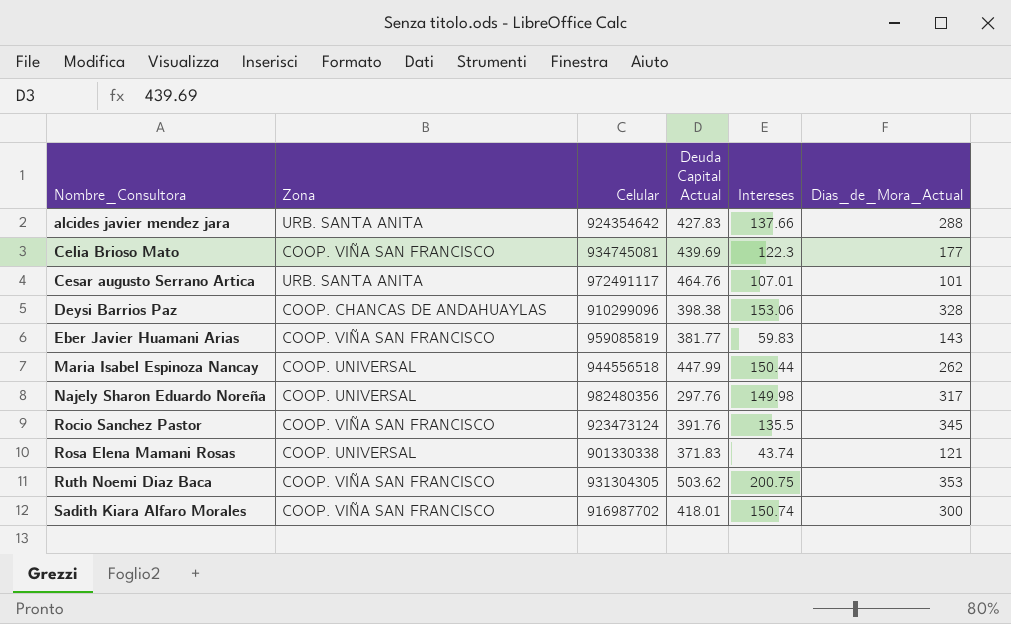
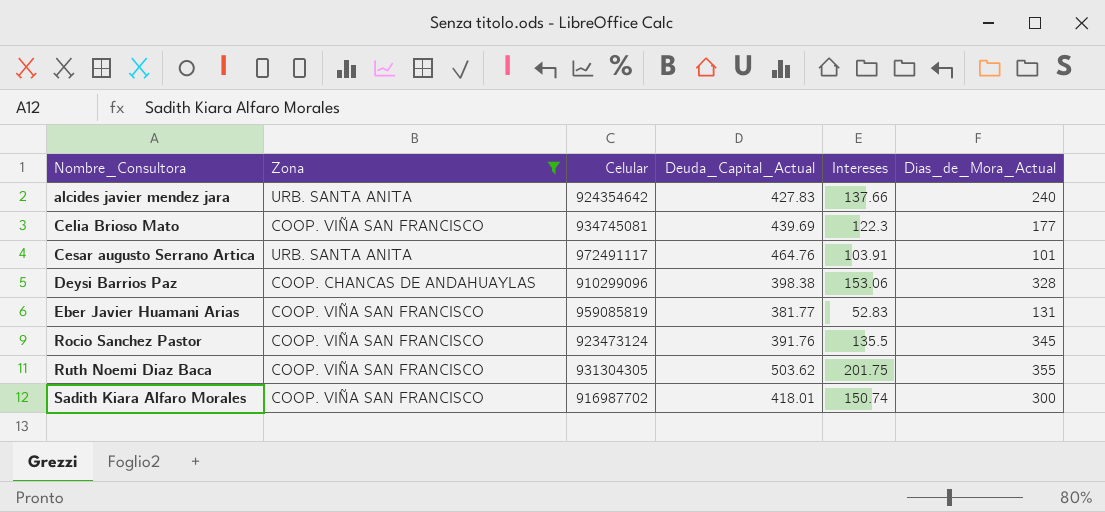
filter: none -> Zona != COOP. UNIVERSAL
column name: Deuda Capital Actual -> Deuda_Capital_Actual
alcides javier mendez jara | Dias_de_Mora_Actual: 288 -> 240
Cesar augusto Serrano Artica | Intereses: 107.01 -> 103.91
Eber Javier Huamani Arias | Intereses: 59.83 -> 52.83
Eber Javier Huamani Arias | Dias_de_Mora_Actual: 143 -> 131
Ruth Noemi Diaz Baca | Intereses: 200.75 -> 201.75
Ruth Noemi Diaz Baca | Dias_de_Mora_Actual: 353 -> 355

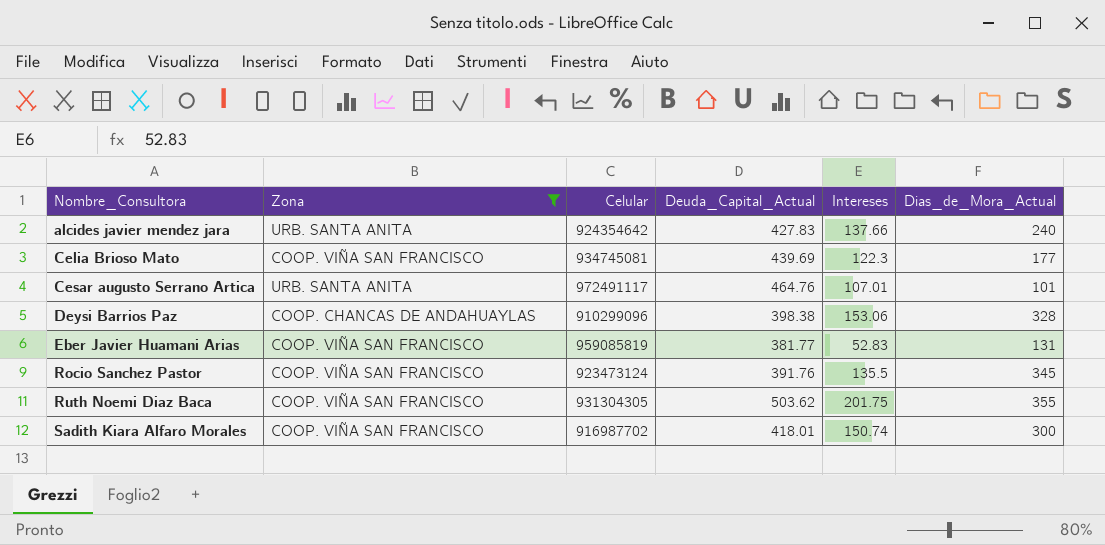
Cesar augusto Serrano Artica | Intereses: 103.91 -> 107.01

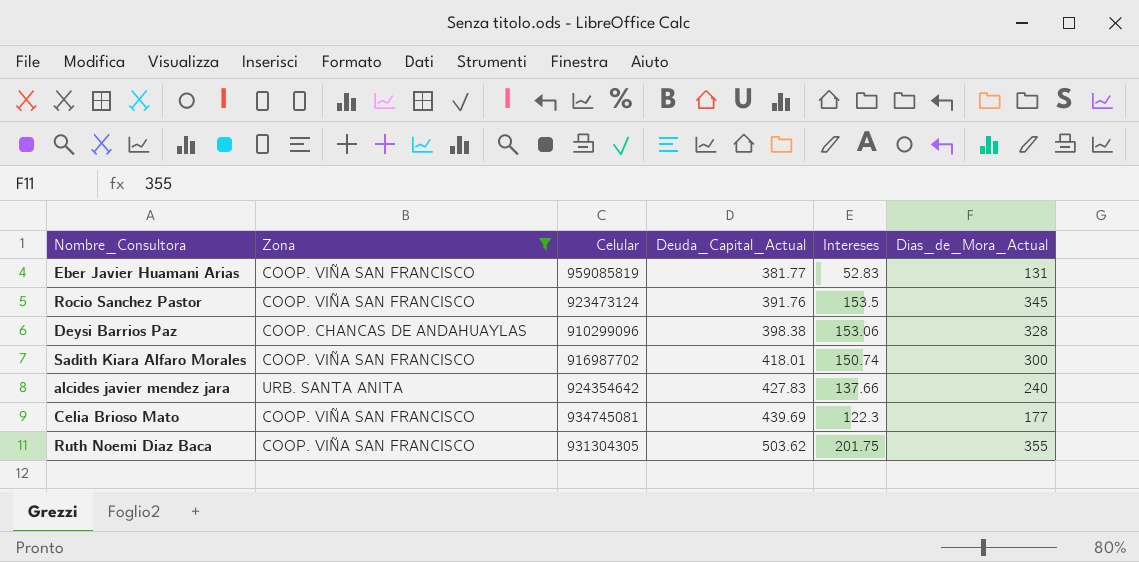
row order: Nombre_Consultora ascending -> Deuda_Capital_Actual ascending
row Cesar augusto Serrano Artica: URB. SANTA ANITA | 972491117 | 464.76 | 107.01 | 101 -> none
Rocio Sanchez Pastor | Intereses: 135.5 -> 153.5

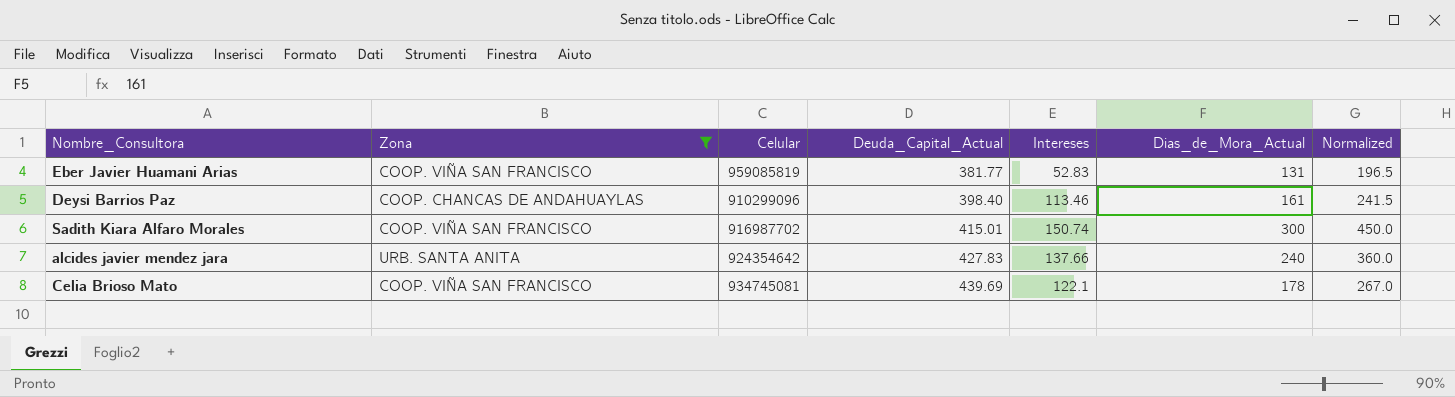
column Normalized | formula: none -> [Dias_de_Mora_Actual] * 1.5
row Rocio Sanchez Pastor: COOP. VIÑA SAN FRANCISCO | 923473124 | 391.76 | 153.5 | 345 -> none
row Ruth Noemi Diaz Baca: COOP. VIÑA SAN FRANCISCO | 931304305 | 503.62 | 201.75 | 355 -> none
Deysi Barrios Paz | Deuda_Capital_Actual: 398.38 -> 398.40
Deysi Barrios Paz | Intereses: 153.06 -> 113.46
Deysi Barrios Paz | Dias_de_Mora_Actual: 328 -> 161
Sadith Kiara Alfaro Morales | Deuda_Capital_Actual: 418.01 -> 415.01
Celia Brioso Mato | Intereses: 122.3 -> 122.1
Celia Brioso Mato | Dias_de_Mora_Actual: 177 -> 178

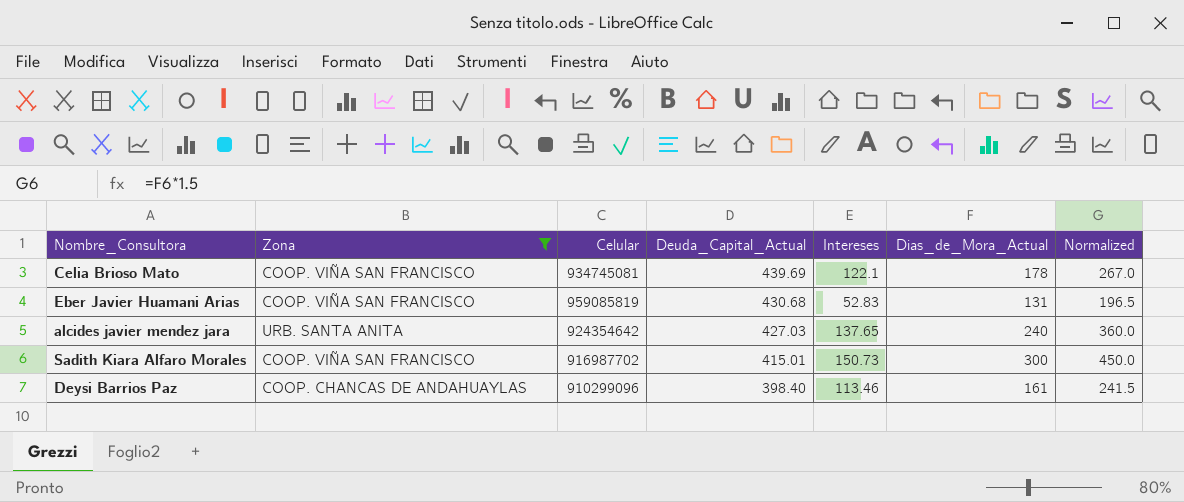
row order: Deuda_Capital_Actual ascending -> Deuda_Capital_Actual descending
Eber Javier Huamani Arias | Deuda_Capital_Actual: 381.77 -> 430.68
alcides javier mendez jara | Deuda_Capital_Actual: 427.83 -> 427.03
alcides javier mendez jara | Intereses: 137.66 -> 137.65
Sadith Kiara Alfaro Morales | Intereses: 150.74 -> 150.73

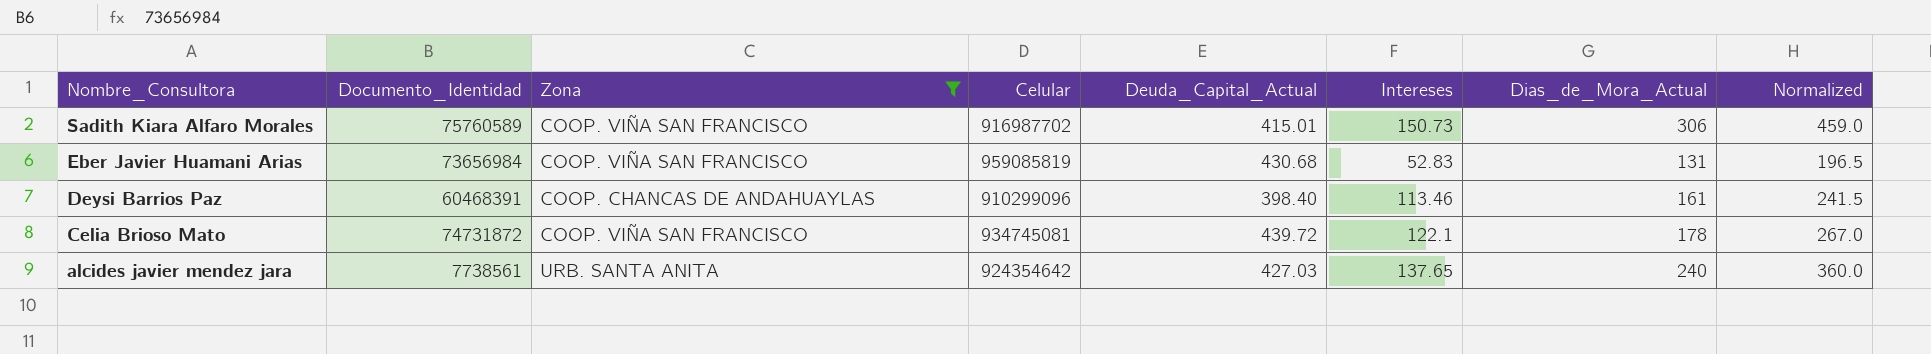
row order: Deuda_Capital_Actual descending -> Nombre_Consultora descending
column Documento_Identidad | position: none -> 2
Sadith Kiara Alfaro Morales | Dias_de_Mora_Actual: 300 -> 306
Sadith Kiara Alfaro Morales | Normalized: 450.0 -> 459.0
Celia Brioso Mato | Deuda_Capital_Actual: 439.69 -> 439.72

